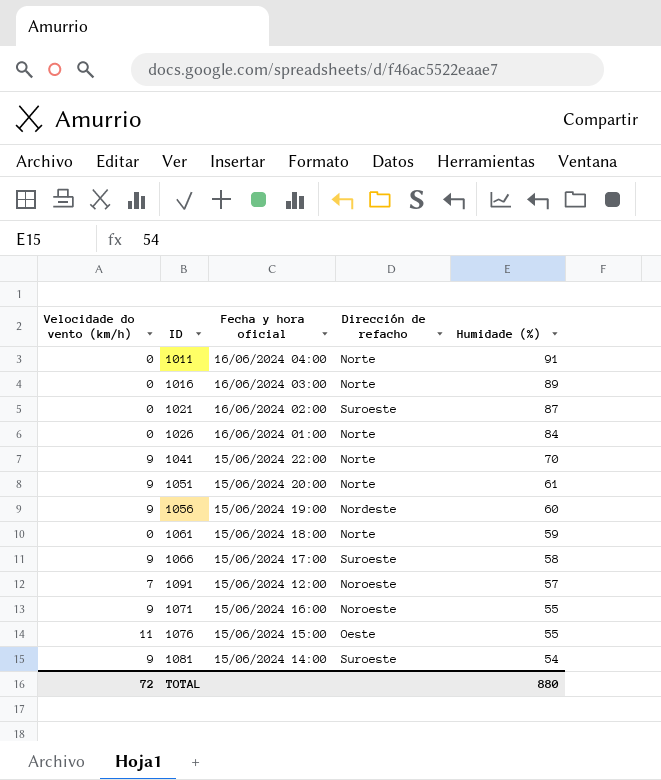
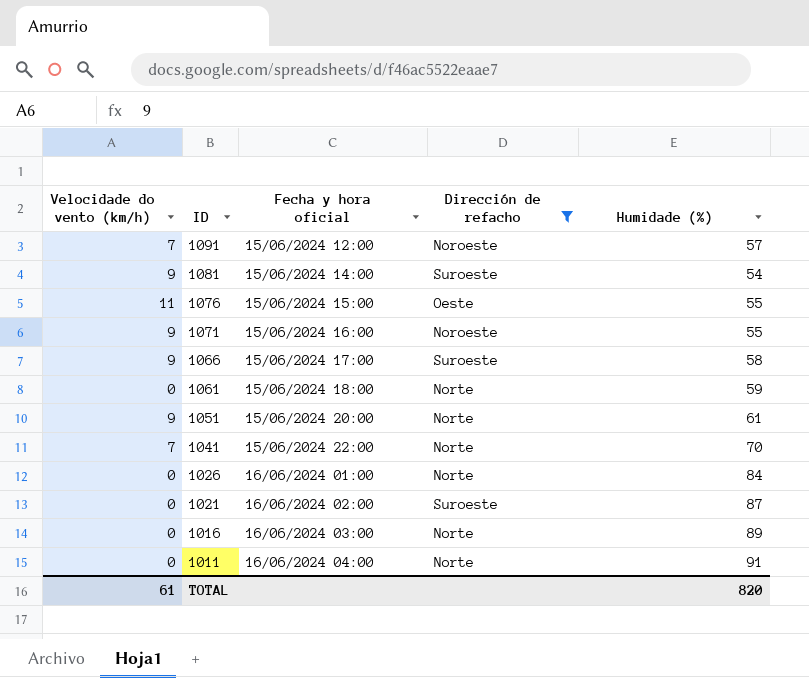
filter: none -> Dirección de refacho != Nordeste
row order: Humidade (%) descending -> ID descending
1041 | Velocidade do vento (km/h): 9 -> 7
TOTAL | Velocidade do vento (km/h): 72 -> 61
TOTAL | Humidade (%): 880 -> 820

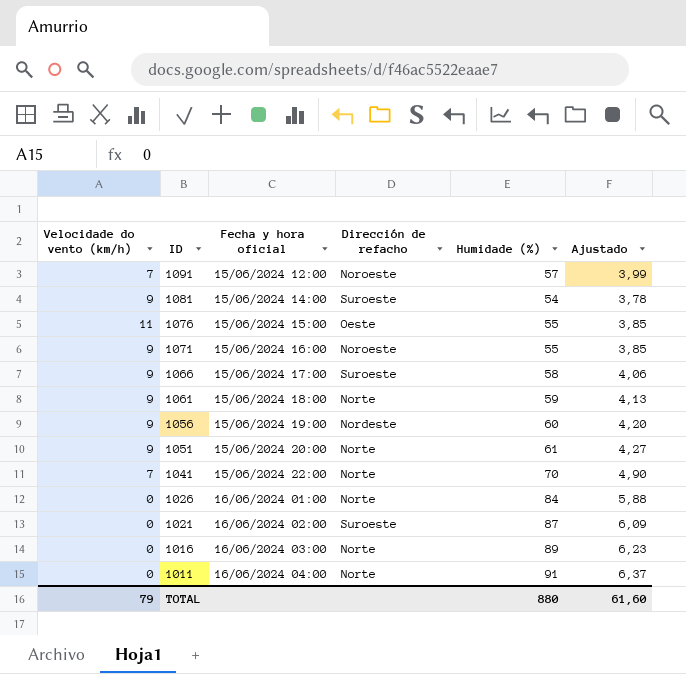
filter: Dirección de refacho != Nordeste -> none
column Ajustado | formula: none -> [Humidade (%)] * 0,07
1061 | Velocidade do vento (km/h): 0 -> 9
TOTAL | Velocidade do vento (km/h): 61 -> 79
TOTAL | Humidade (%): 820 -> 880

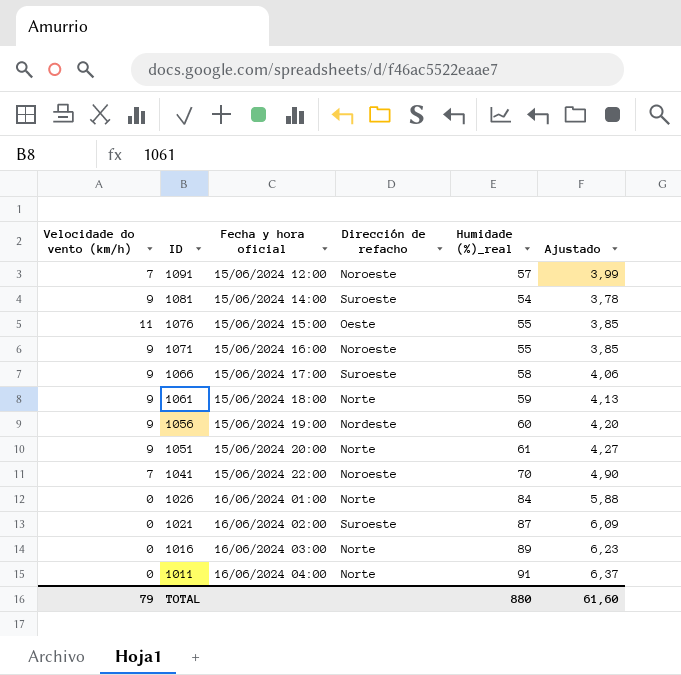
column name: Humidade (%) -> Humidade (%)_real
1041 | Dirección de refacho: Norte -> Noroeste

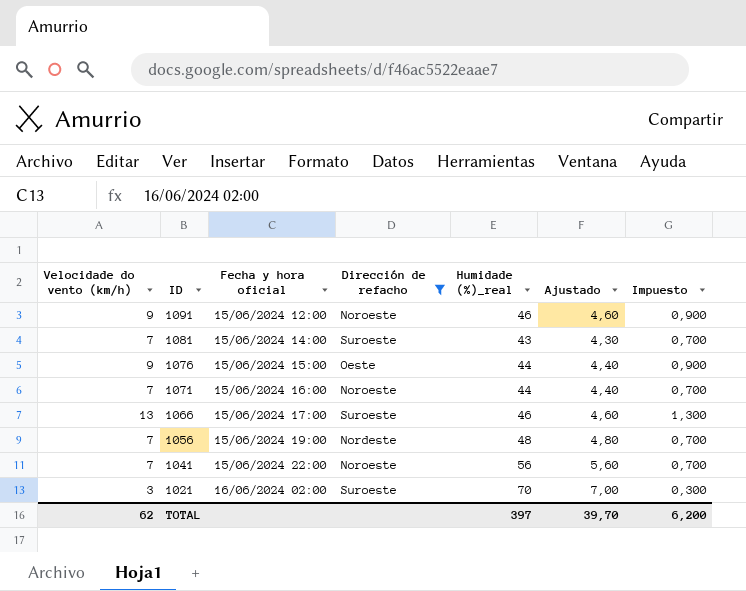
filter: none -> Dirección de refacho != Norte
column Ajustado | formula: [Humidade (%)_real] * 0,07 -> [Humidade (%)_real] * 0,1
column Impuesto | formula: none -> [Velocidade do vento (km/h)] * 0,1
1091 | Velocidade do vento (km/h): 7 -> 9
1091 | Humidade (%)_real: 57 -> 46
1081 | Velocidade do vento (km/h): 9 -> 7
1081 | Humidade (%)_real: 54 -> 43
1076 | Velocidade do vento (km/h): 11 -> 9
1076 | Humidade (%)_real: 55 -> 44
1071 | Velocidade do vento (km/h): 9 -> 7
1071 | Humidade (%)_real: 55 -> 44
1066 | Velocidade do vento (km/h): 9 -> 13
1066 | Humidade (%)_real: 58 -> 46
1056 | Velocidade do vento (km/h): 9 -> 7
1056 | Humidade (%)_real: 60 -> 48
1041 | Humidade (%)_real: 70 -> 56
1021 | Velocidade do vento (km/h): 0 -> 3
1021 | Humidade (%)_real: 87 -> 70
TOTAL | Velocidade do vento (km/h): 79 -> 62
TOTAL | Humidade (%)_real: 880 -> 397
TOTAL | Ajustado: 61,60 -> 39,70

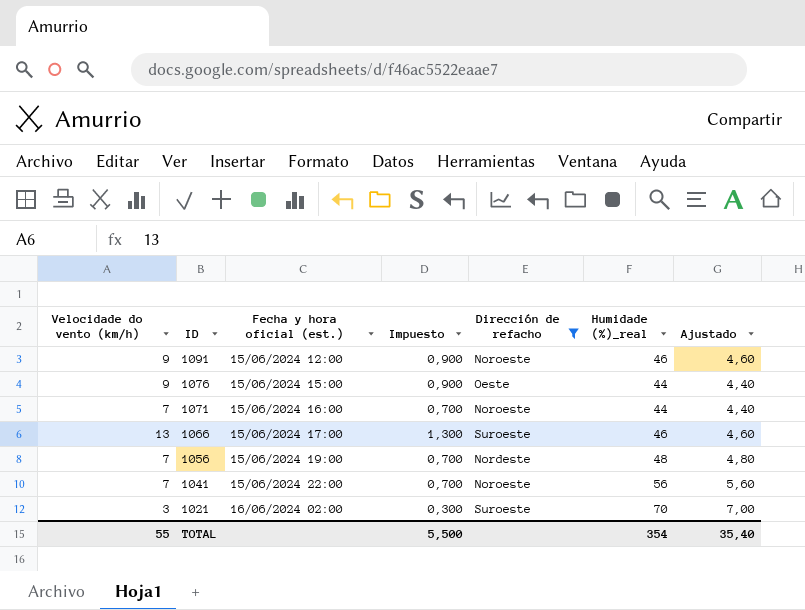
column name: Fecha y hora oficial -> Fecha y hora oficial (est.)
column Impuesto | position: 7 -> 4
row 1081: 7 | 15/06/2024 14:00 | Suroeste | 43 | 4,30 | 0,700 -> none
TOTAL | Velocidade do vento (km/h): 62 -> 55
TOTAL | Impuesto: 6,200 -> 5,500
TOTAL | Humidade (%)_real: 397 -> 354
TOTAL | Ajustado: 39,70 -> 35,40

